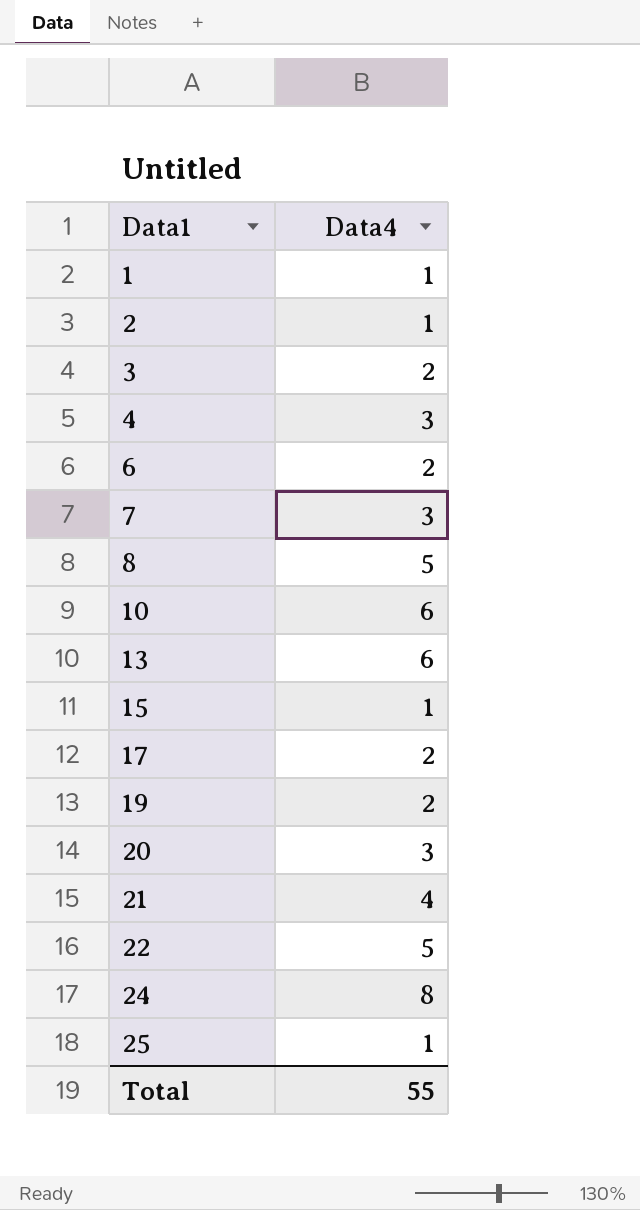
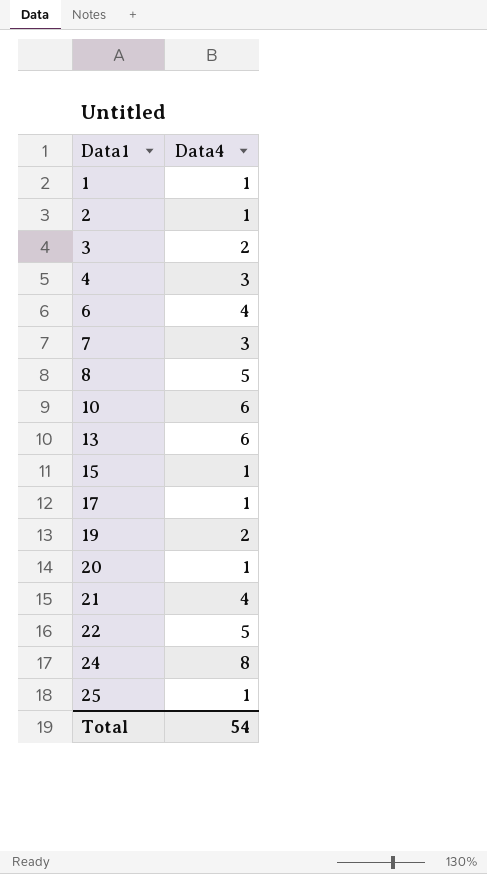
6 | Data4: 2 -> 4
17 | Data4: 2 -> 1
20 | Data4: 3 -> 1
Total | Data4: 55 -> 54

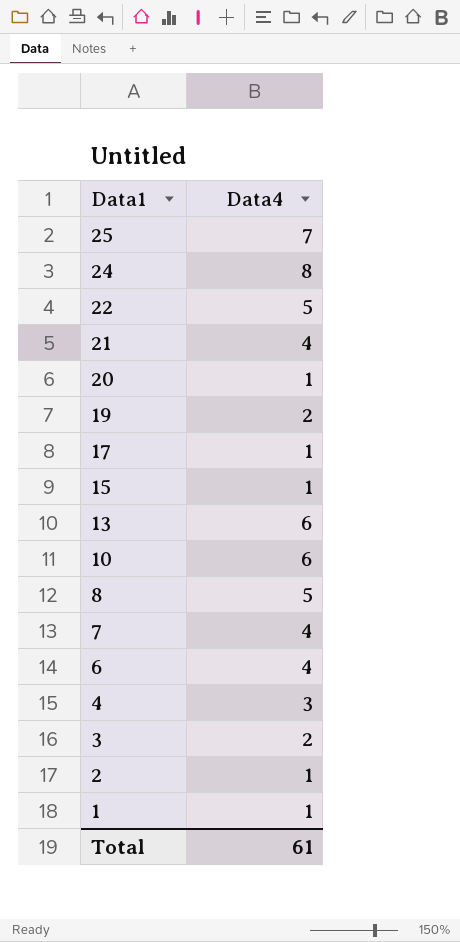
row order: Data1 ascending -> Data1 descending
25 | Data4: 1 -> 7
7 | Data4: 3 -> 4
Total | Data4: 54 -> 61

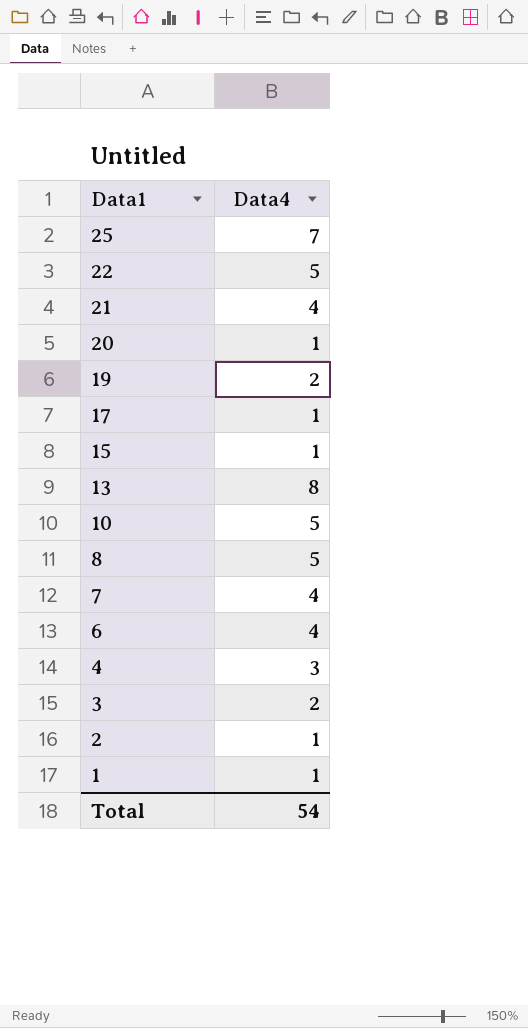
row 24: 8 -> none
13 | Data4: 6 -> 8
10 | Data4: 6 -> 5
Total | Data4: 61 -> 54

